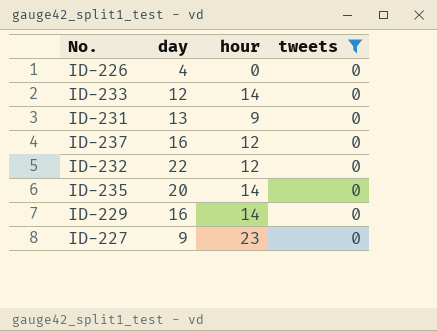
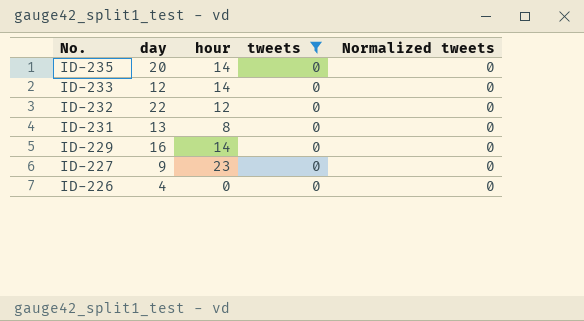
row order: none -> No. descending
column Normalized tweets | position: none -> 5
row ID-237: 16 | 12 | 0 -> none
ID-231 | hour: 9 -> 8

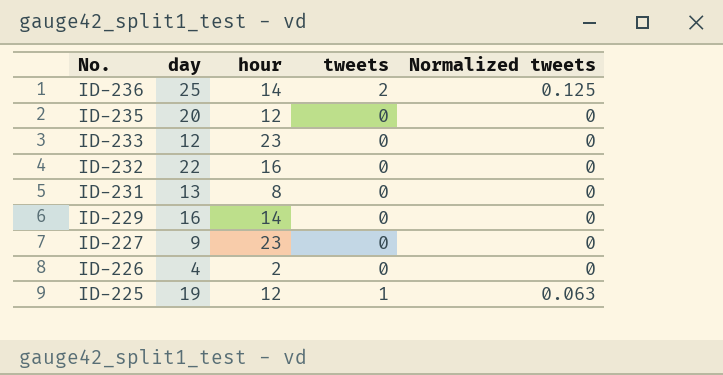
filter: tweets = 0 -> none
ID-235 | hour: 14 -> 12
ID-233 | hour: 14 -> 23
ID-232 | hour: 12 -> 16
ID-226 | hour: 0 -> 2

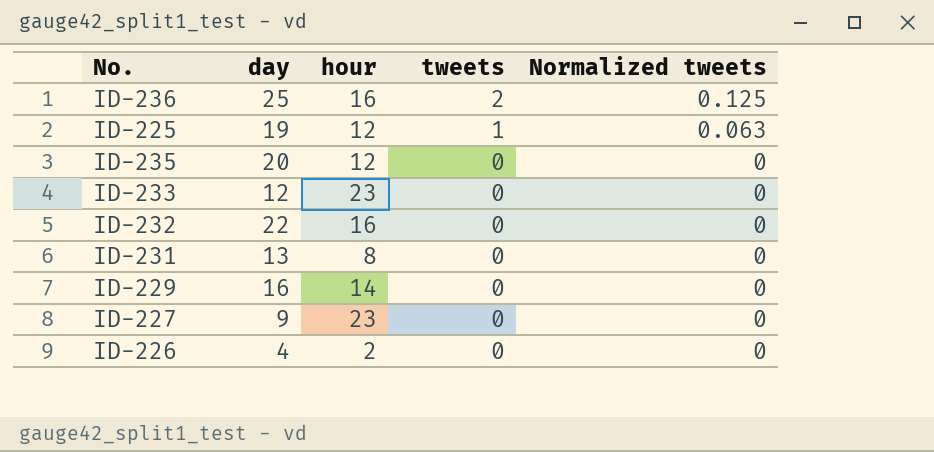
row order: No. descending -> tweets descending
ID-236 | hour: 14 -> 16

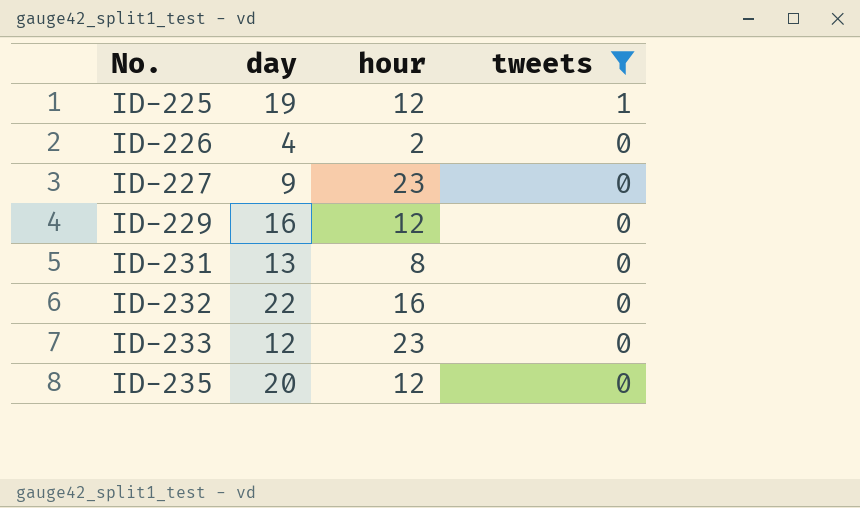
filter: none -> tweets != 2
row order: tweets descending -> No. ascending
column Normalized tweets | position: 5 -> none
ID-229 | hour: 14 -> 12

